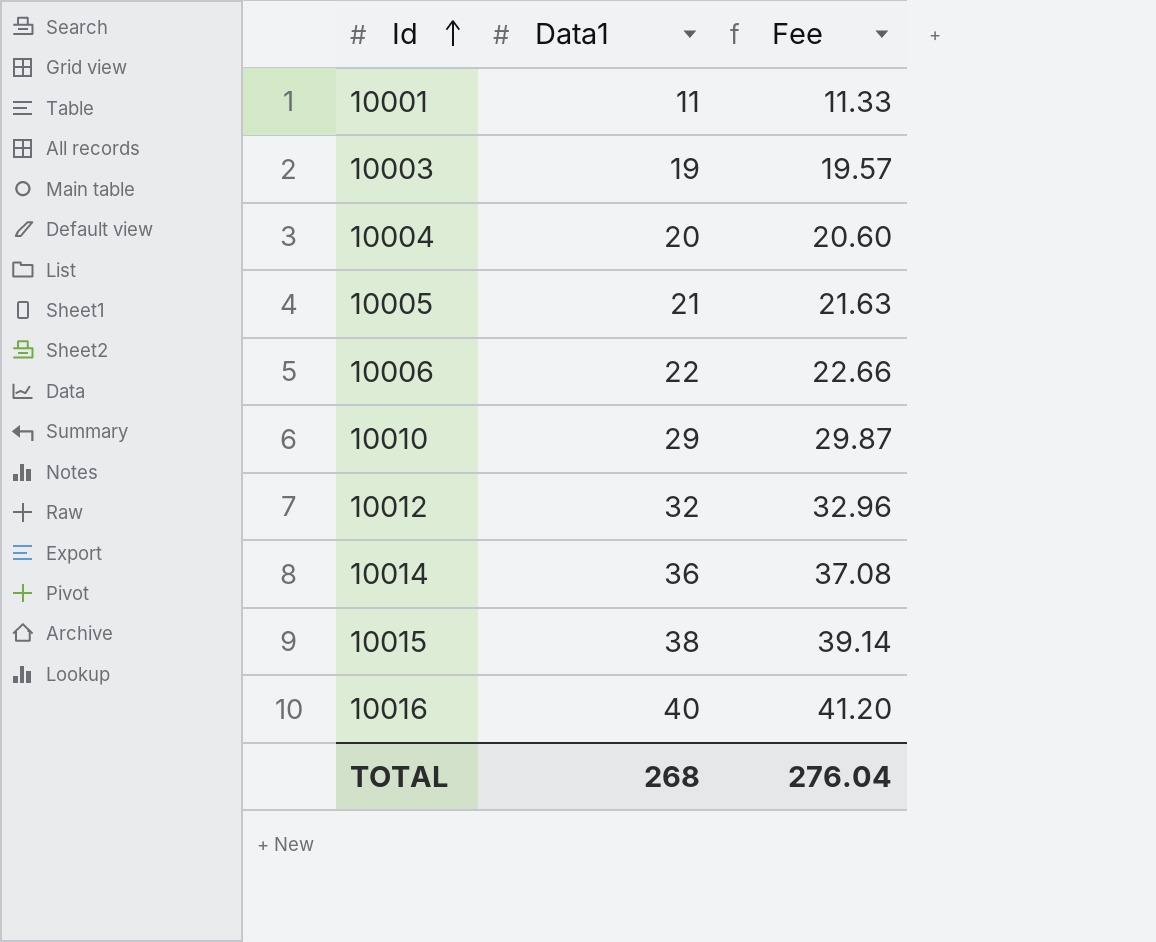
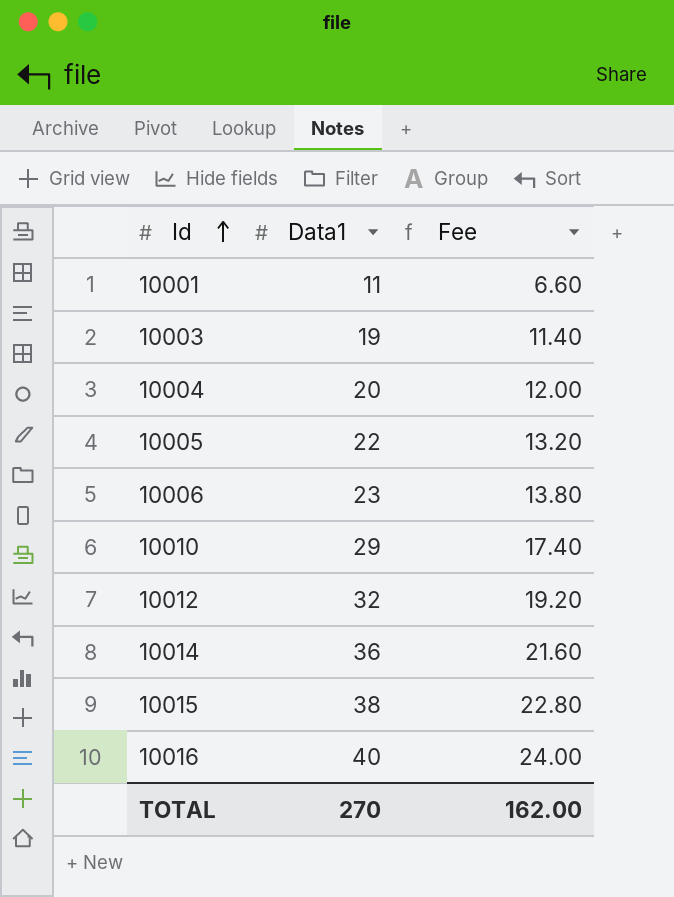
column Fee | formula: [Data1] * 1.03 -> [Data1] * 0.6
10005 | Data1: 21 -> 22
10006 | Data1: 22 -> 23
TOTAL | Data1: 268 -> 270
TOTAL | Fee: 276.04 -> 162.00

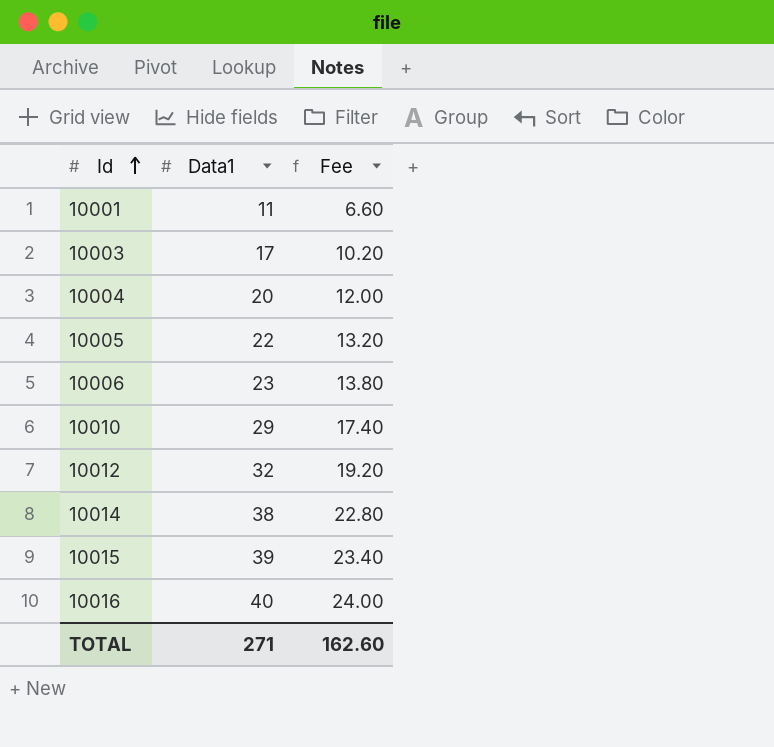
10003 | Data1: 19 -> 17
10003 | Fee: 11.40 -> 10.20
10014 | Data1: 36 -> 38
10014 | Fee: 21.60 -> 22.80
10015 | Data1: 38 -> 39
10015 | Fee: 22.80 -> 23.40
TOTAL | Data1: 270 -> 271
TOTAL | Fee: 162.00 -> 162.60

